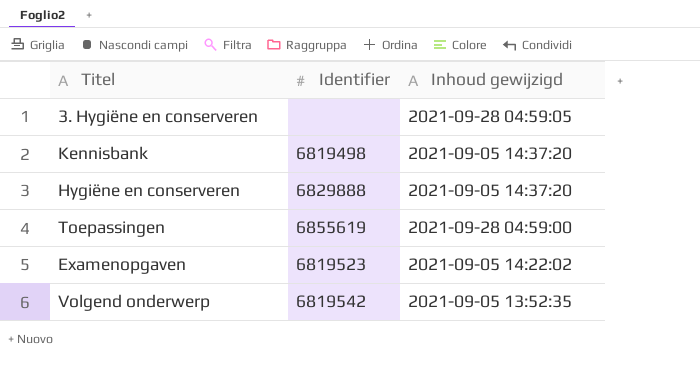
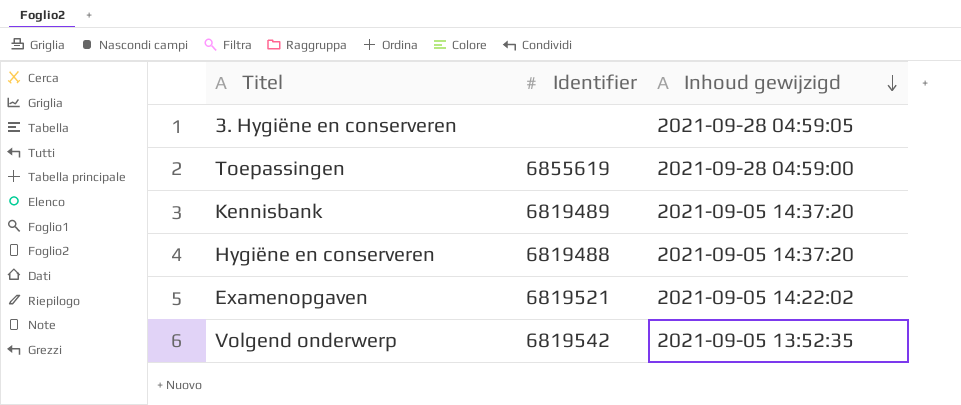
row order: none -> Inhoud gewijzigd descending
Kennisbank | Identifier: 6819498 -> 6819489
Hygiëne en conserveren | Identifier: 6829888 -> 6819488
Examenopgaven | Identifier: 6819523 -> 6819521

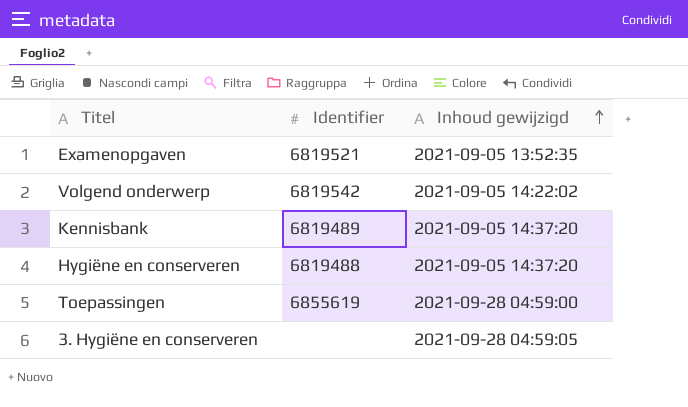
row order: Inhoud gewijzigd descending -> Inhoud gewijzigd ascending
Examenopgaven | Inhoud gewijzigd: 2021-09-05 14:22:02 -> 2021-09-05 13:52:35
Volgend onderwerp | Inhoud gewijzigd: 2021-09-05 13:52:35 -> 2021-09-05 14:22:02

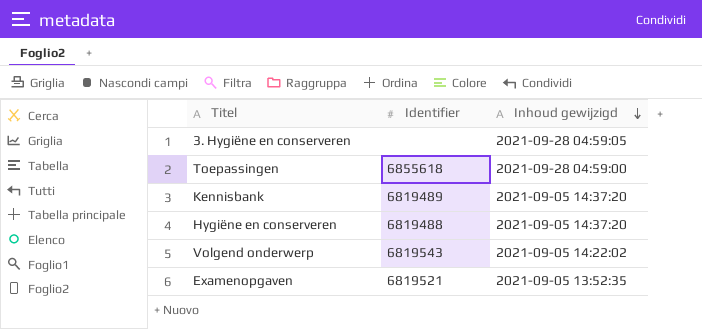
row order: Inhoud gewijzigd ascending -> Inhoud gewijzigd descending
Toepassingen | Identifier: 6855619 -> 6855618
Volgend onderwerp | Identifier: 6819542 -> 6819543

